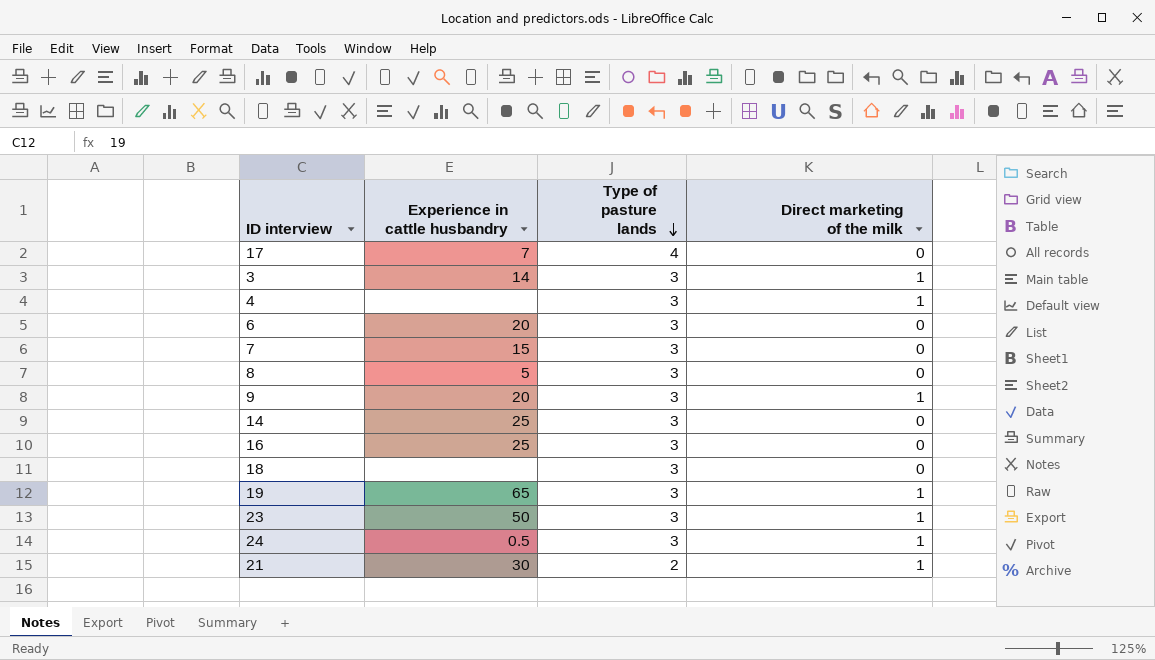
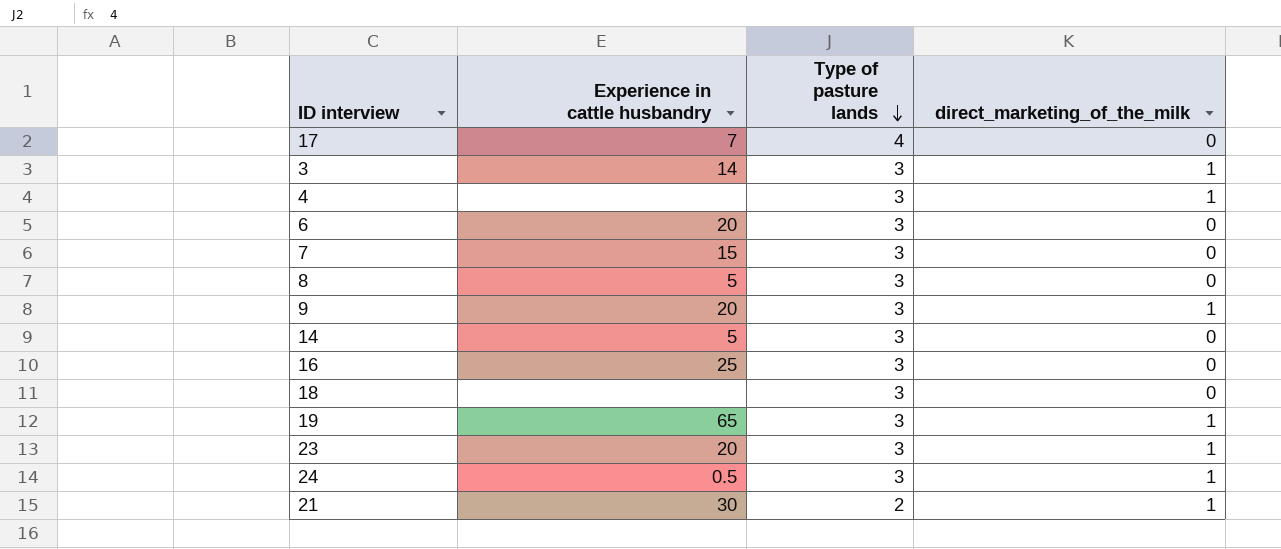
column name: Direct marketing of the milk -> direct_marketing_of_the_milk
14 | Experience in cattle husbandry: 25 -> 5
23 | Experience in cattle husbandry: 50 -> 20

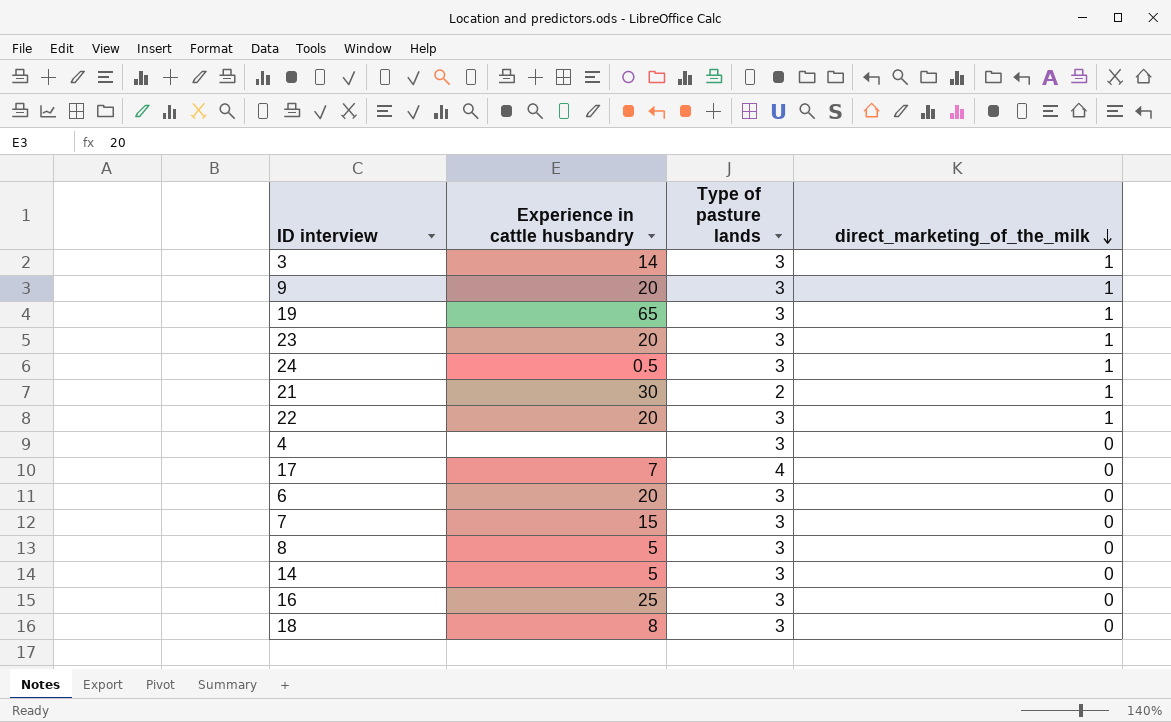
row order: Type of pasture lands descending -> direct_marketing_of_the_milk descending
row 22: none -> 20 | 3 | 1
4 | direct_marketing_of_the_milk: 1 -> 0
18 | Experience in cattle husbandry: none -> 8

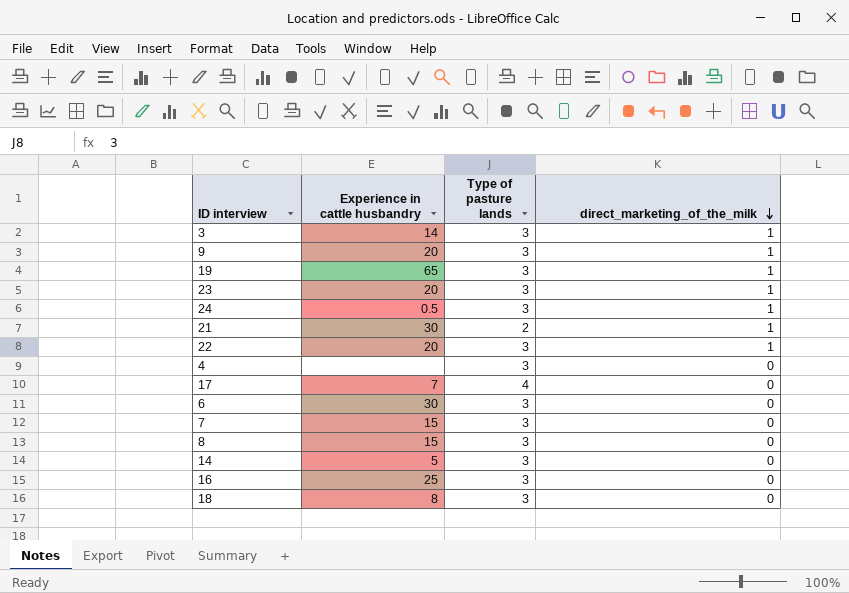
6 | Experience in cattle husbandry: 20 -> 30
8 | Experience in cattle husbandry: 5 -> 15

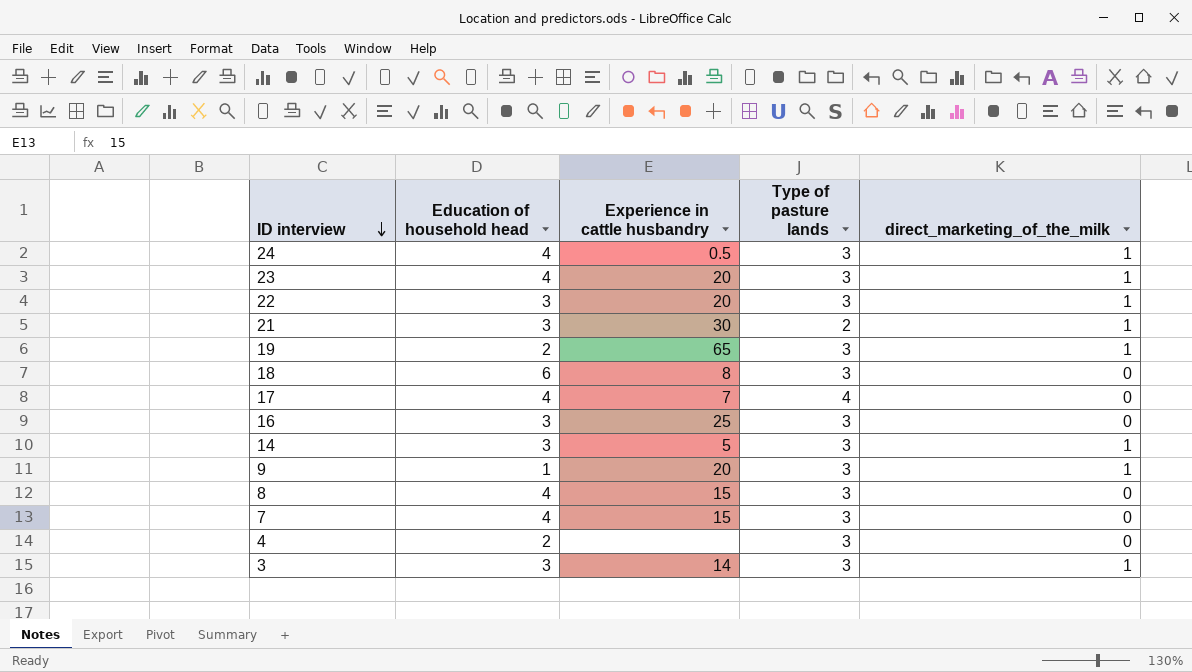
row order: direct_marketing_of_the_milk descending -> ID interview descending
column Education of household head | position: none -> 2
row 6: 30 | 3 | 0 -> none
14 | direct_marketing_of_the_milk: 0 -> 1

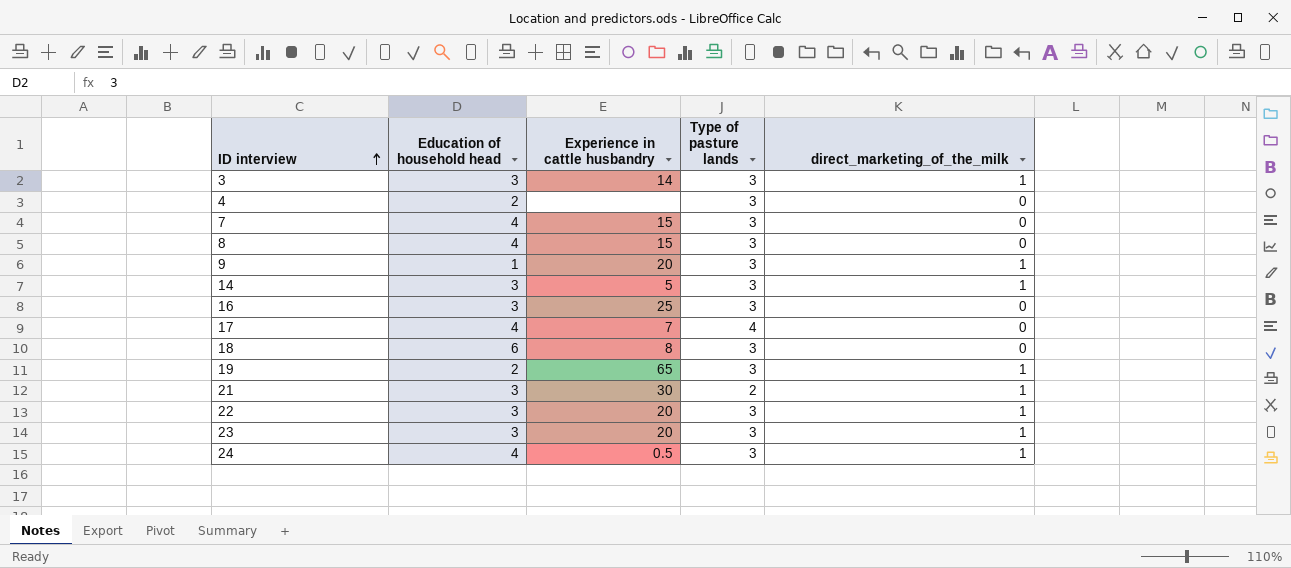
row order: ID interview descending -> ID interview ascending
23 | Education of household head: 4 -> 3

